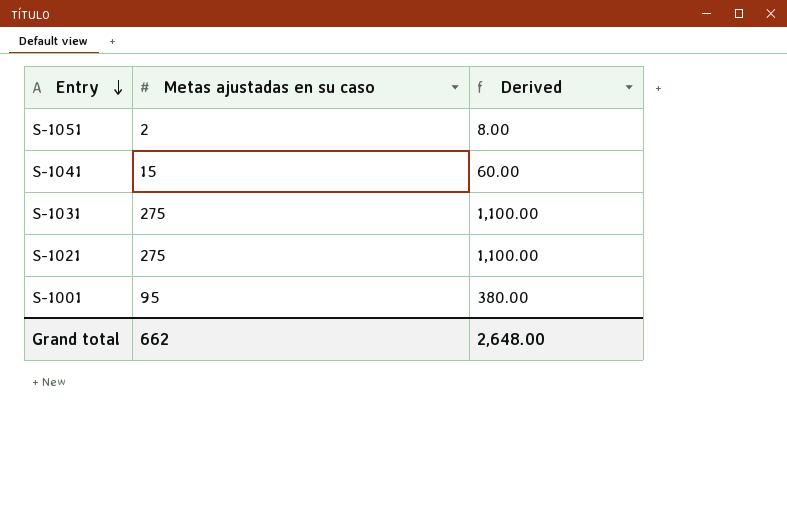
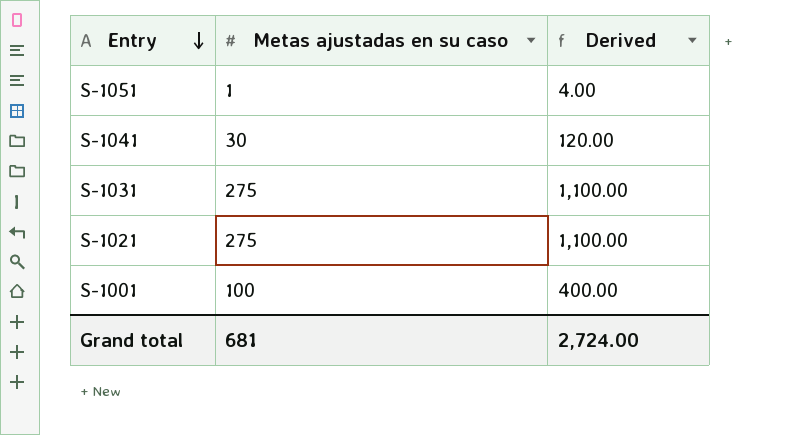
S-1051 | Metas ajustadas en su caso: 2 -> 1
S-1051 | Derived: 8.00 -> 4.00
S-1041 | Metas ajustadas en su caso: 15 -> 30
S-1041 | Derived: 60.00 -> 120.00
S-1001 | Metas ajustadas en su caso: 95 -> 100
S-1001 | Derived: 380.00 -> 400.00
Grand total | Metas ajustadas en su caso: 662 -> 681
Grand total | Derived: 2,648.00 -> 2,724.00

